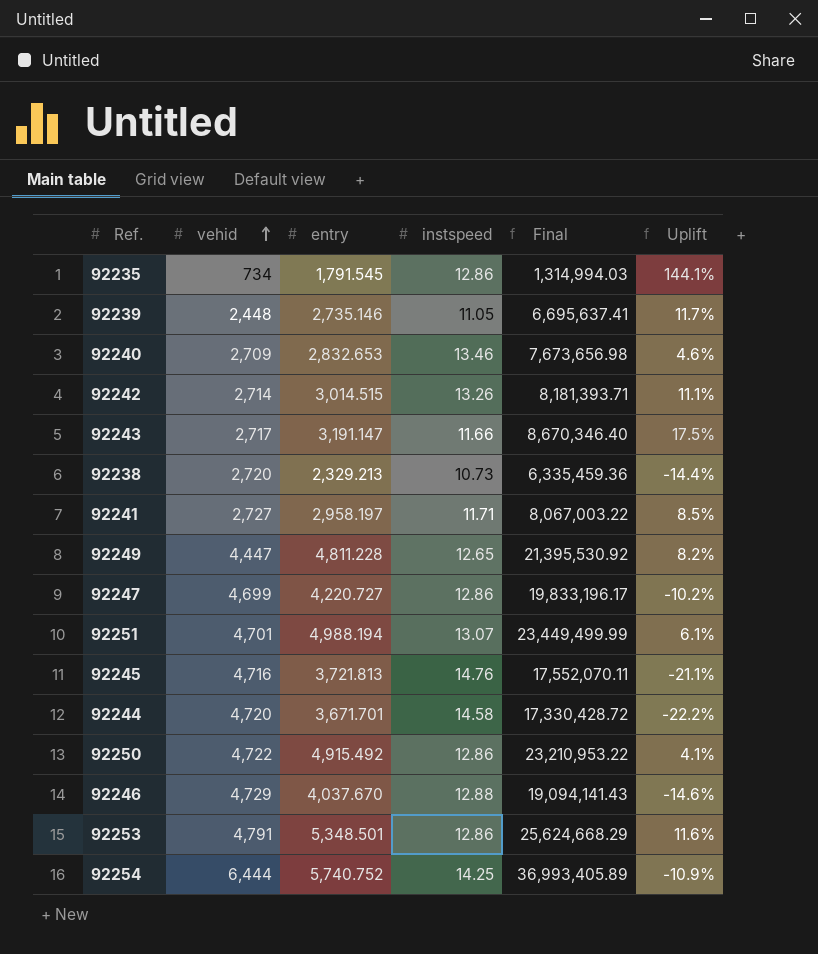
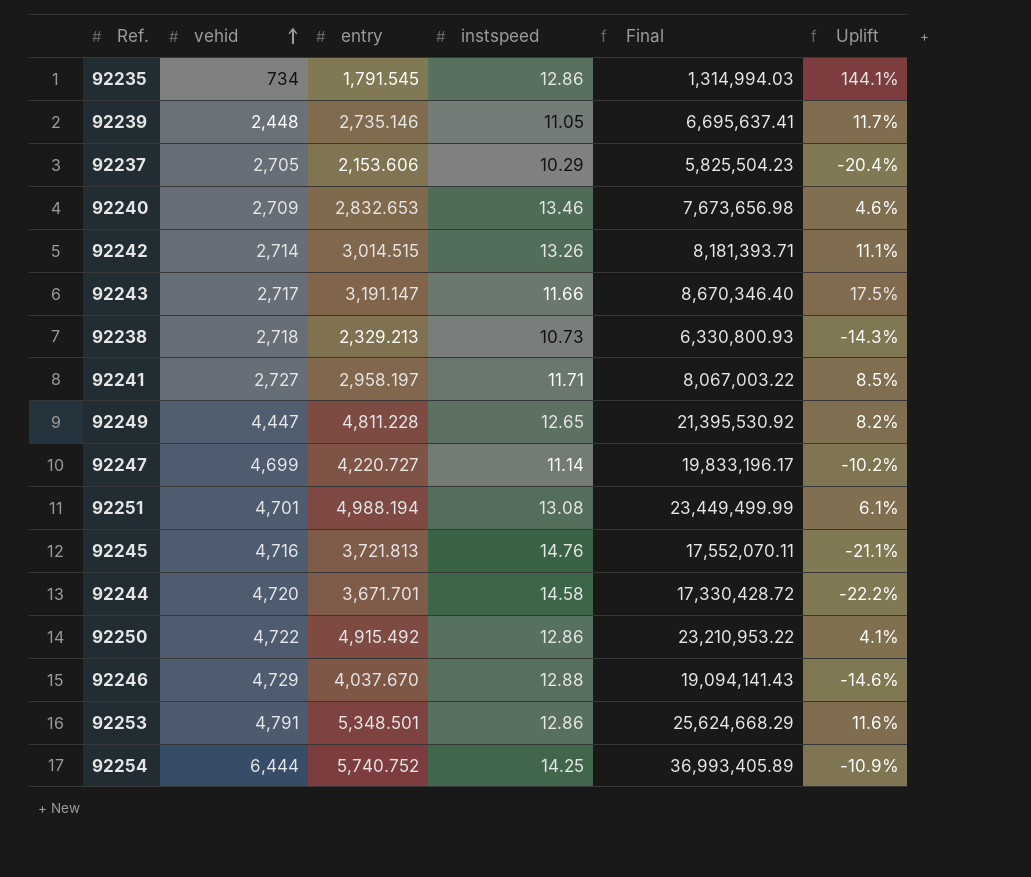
row 92237: none -> 2,705 | 2,153.606 | 10.29 | 5,825,504.23 | -20.4%
92238 | vehid: 2,720 -> 2,718
92238 | Final: 6,335,459.36 -> 6,330,800.93
92238 | Uplift: -14.4% -> -14.3%
92247 | instspeed: 12.86 -> 11.14
92251 | instspeed: 13.07 -> 13.08

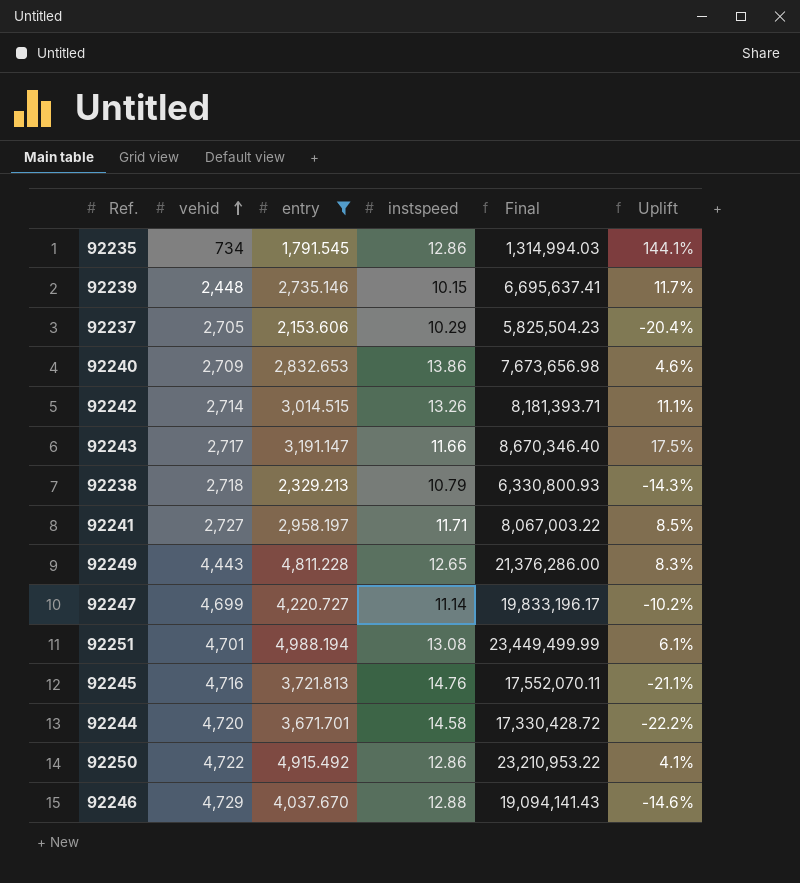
filter: none -> entry <= 4,988.194
92239 | instspeed: 11.05 -> 10.15
92240 | instspeed: 13.46 -> 13.86
92238 | instspeed: 10.73 -> 10.79
92249 | vehid: 4,447 -> 4,443
92249 | Final: 21,395,530.92 -> 21,376,286.00
92249 | Uplift: 8.2% -> 8.3%

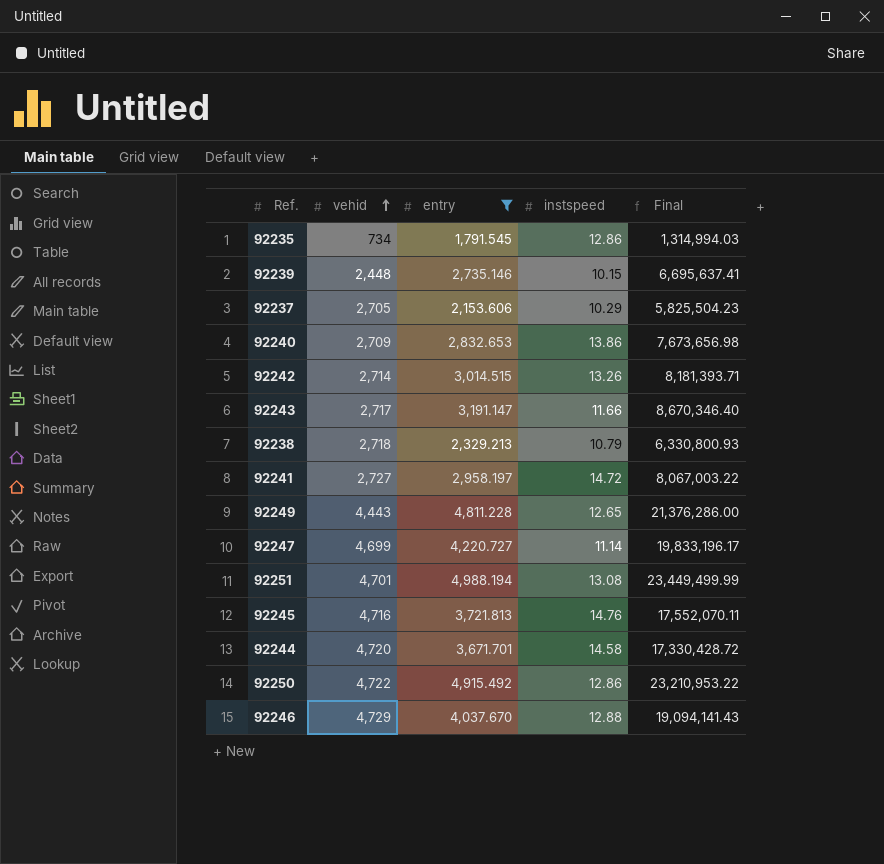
column Uplift | formula: ([entry] - [vehid]) / [vehid] -> none
92241 | instspeed: 11.71 -> 14.72

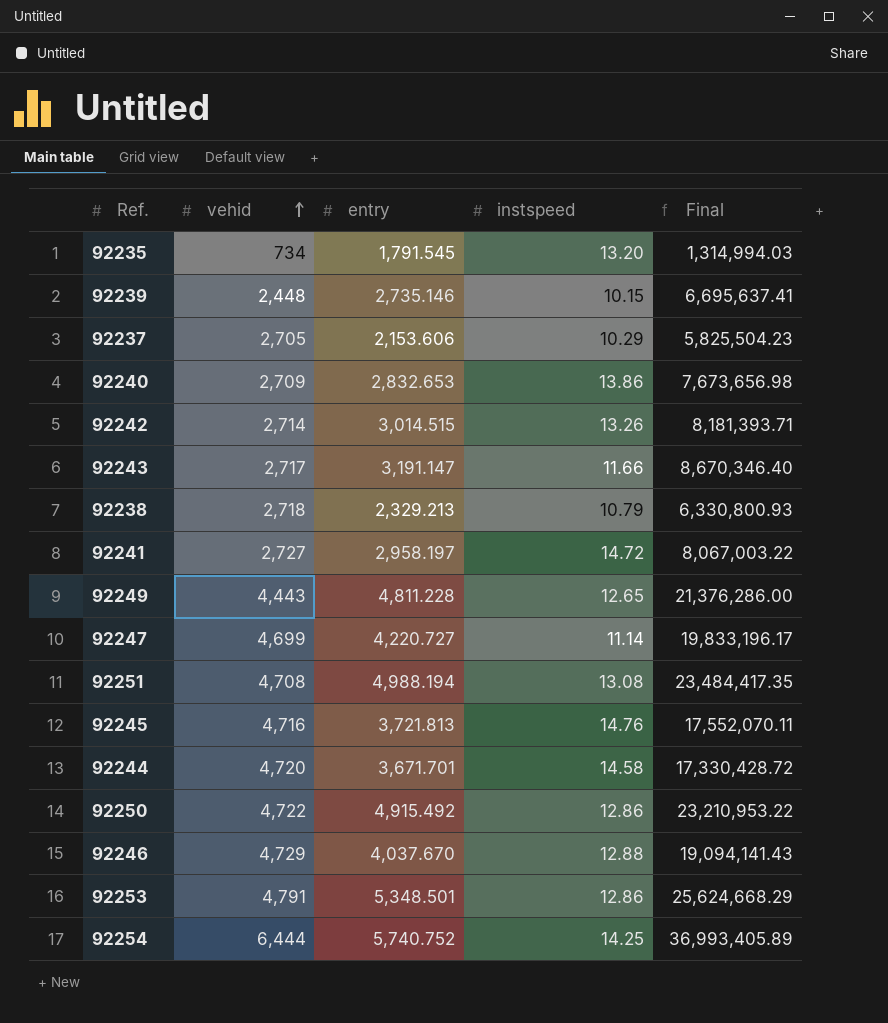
filter: entry <= 4,988.194 -> none
92235 | instspeed: 12.86 -> 13.20
92251 | vehid: 4,701 -> 4,708
92251 | Final: 23,449,499.99 -> 23,484,417.35

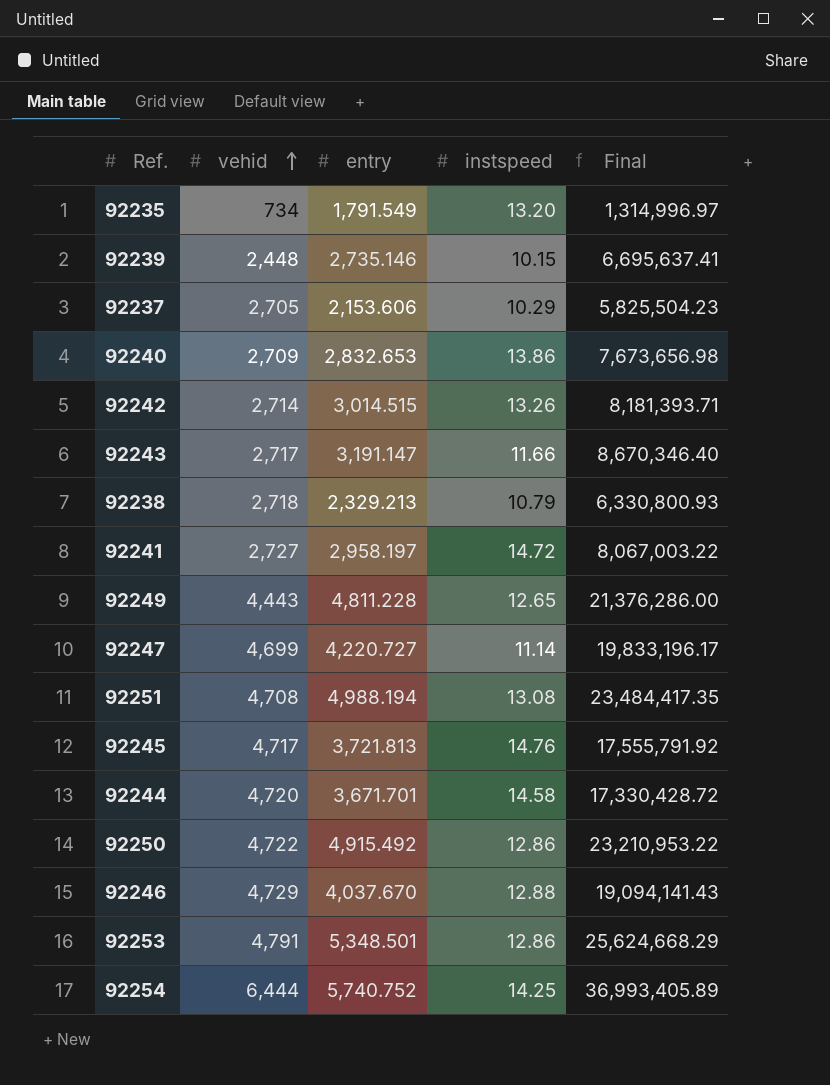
92235 | entry: 1,791.545 -> 1,791.549
92235 | Final: 1,314,994.03 -> 1,314,996.97
92245 | vehid: 4,716 -> 4,717
92245 | Final: 17,552,070.11 -> 17,555,791.92

